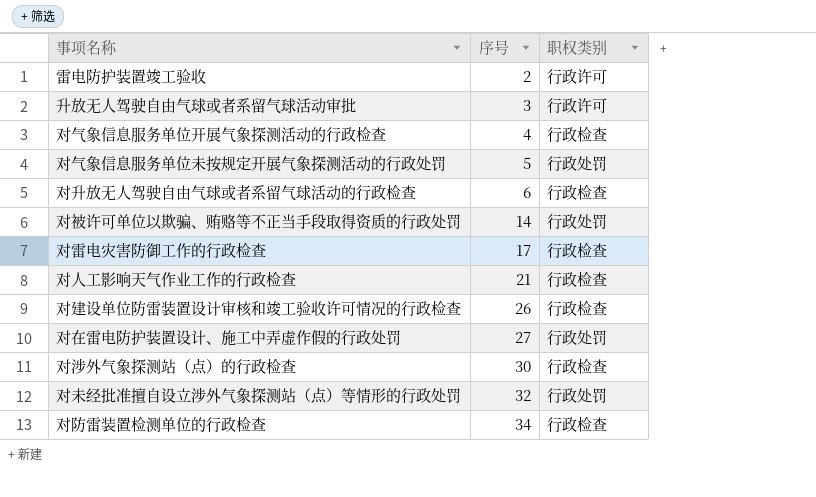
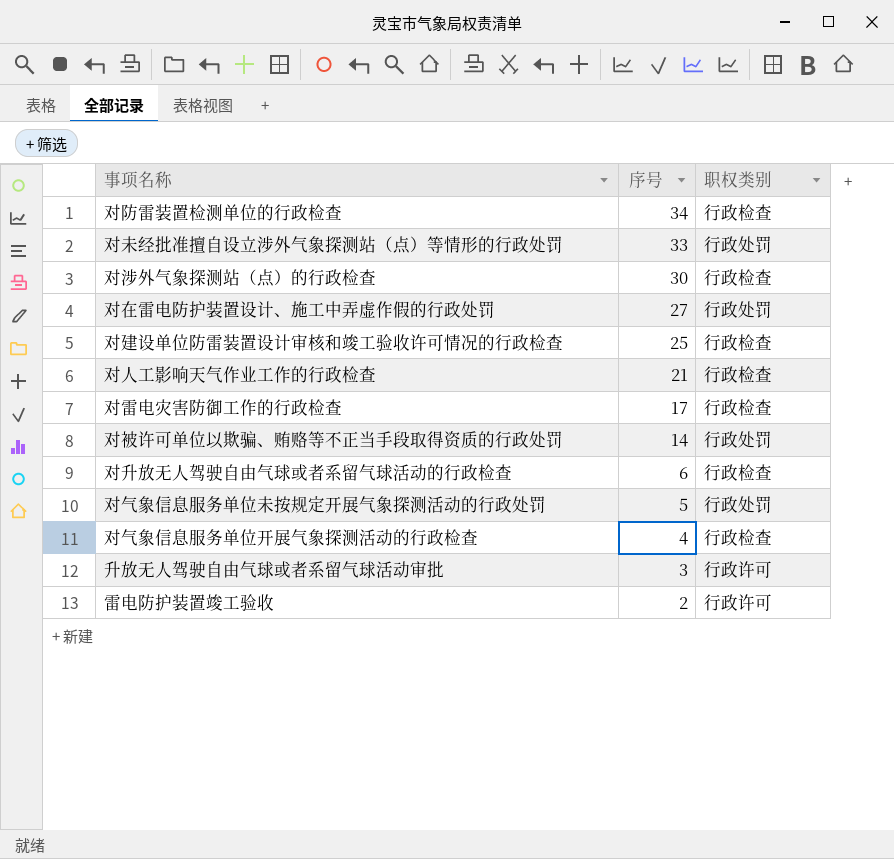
row order: 序号 ascending -> 序号 descending
对未经批准擅自设立涉外气象探测站（点）等情形的行政处罚 | 序号: 32 -> 33
对建设单位防雷装置设计审核和竣工验收许可情况的行政检查 | 序号: 26 -> 25

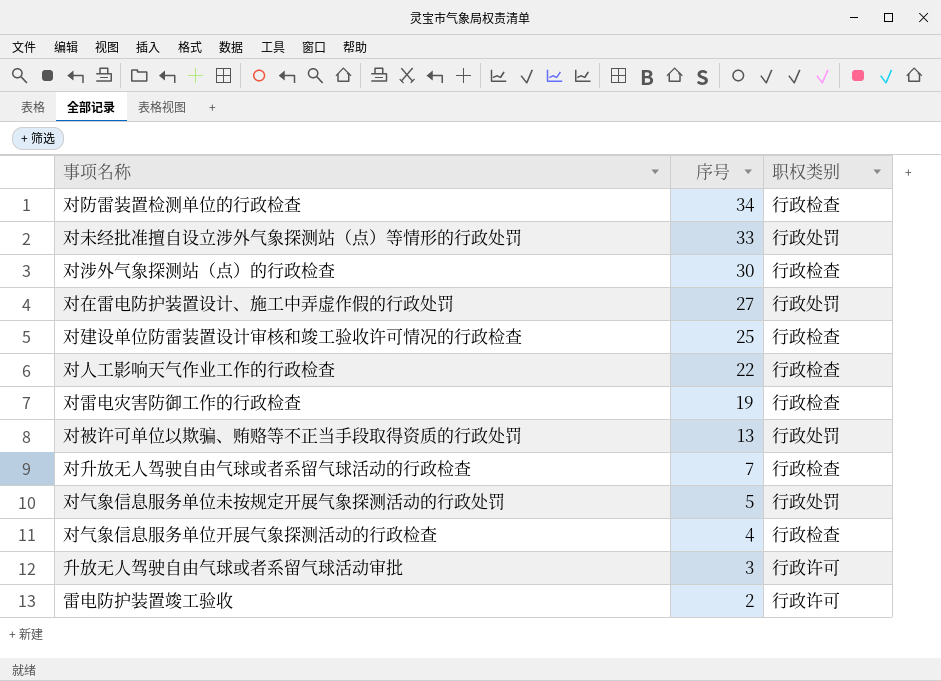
对人工影响天气作业工作的行政检查 | 序号: 21 -> 22
对雷电灾害防御工作的行政检查 | 序号: 17 -> 19
对被许可单位以欺骗、贿赂等不正当手段取得资质的行政处罚 | 序号: 14 -> 13
对升放无人驾驶自由气球或者系留气球活动的行政检查 | 序号: 6 -> 7

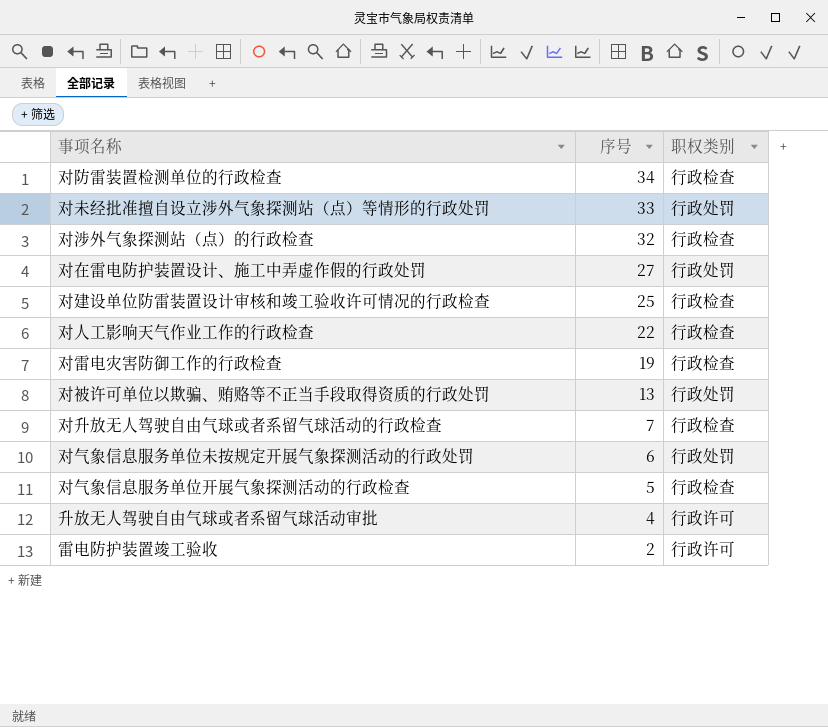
对涉外气象探测站（点）的行政检查 | 序号: 30 -> 32
对气象信息服务单位未按规定开展气象探测活动的行政处罚 | 序号: 5 -> 6
对气象信息服务单位开展气象探测活动的行政检查 | 序号: 4 -> 5
升放无人驾驶自由气球或者系留气球活动审批 | 序号: 3 -> 4

